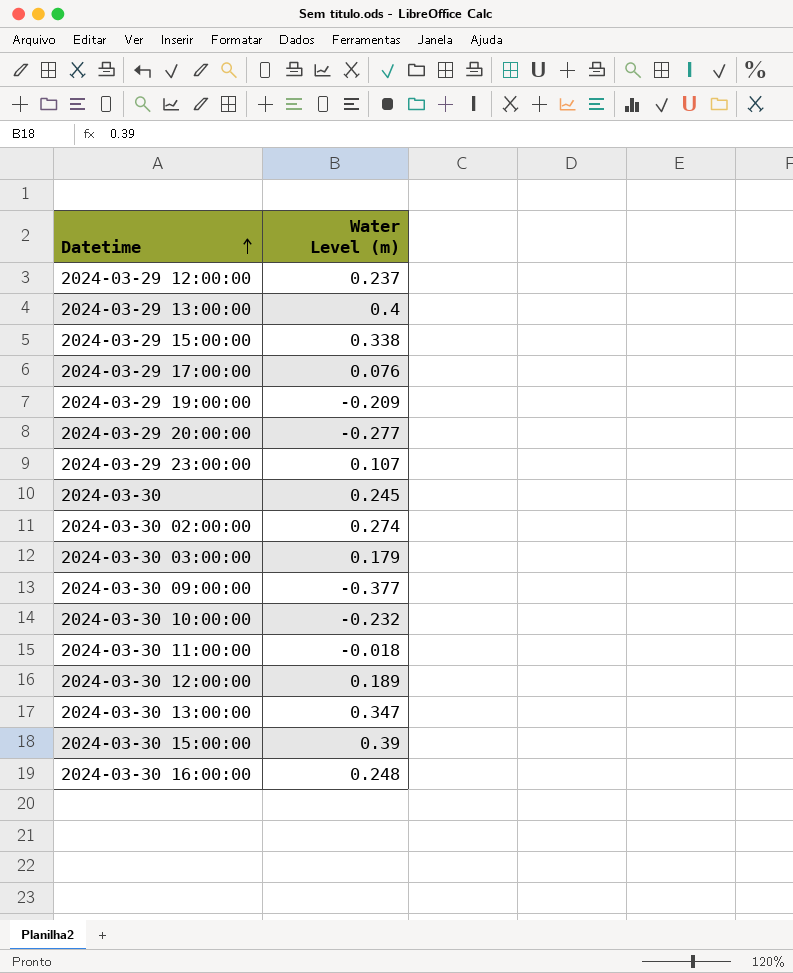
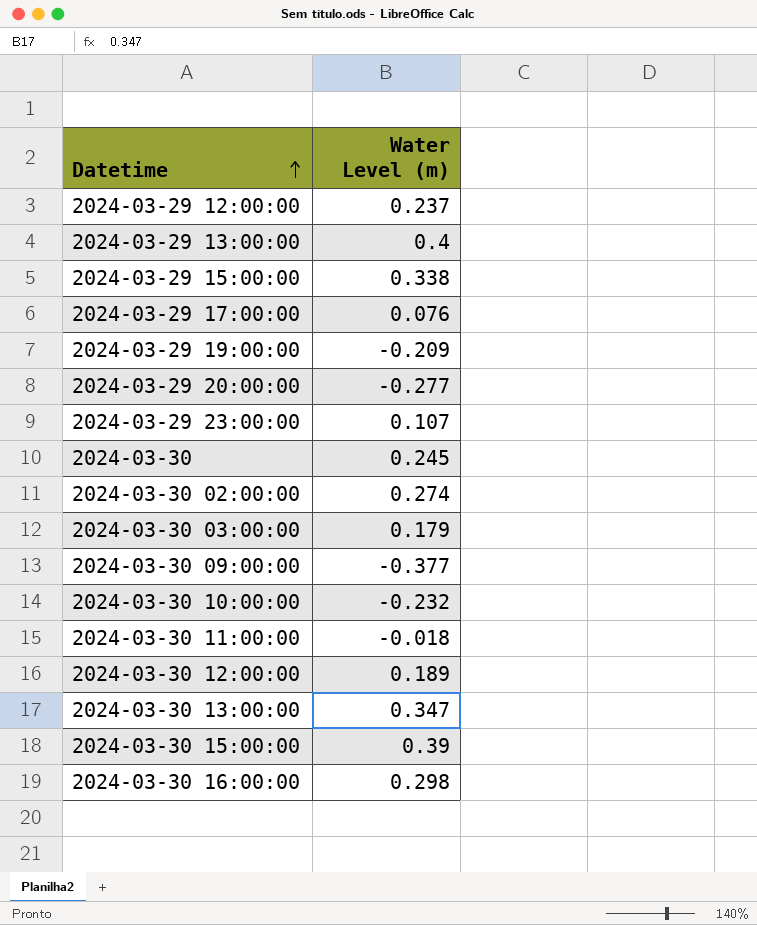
2024-03-30 16:00:00 | Water Level (m): 0.248 -> 0.298

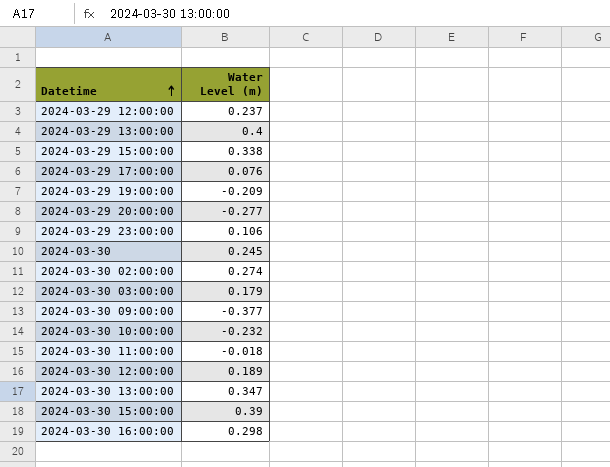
2024-03-29 23:00:00 | Water Level (m): 0.107 -> 0.106

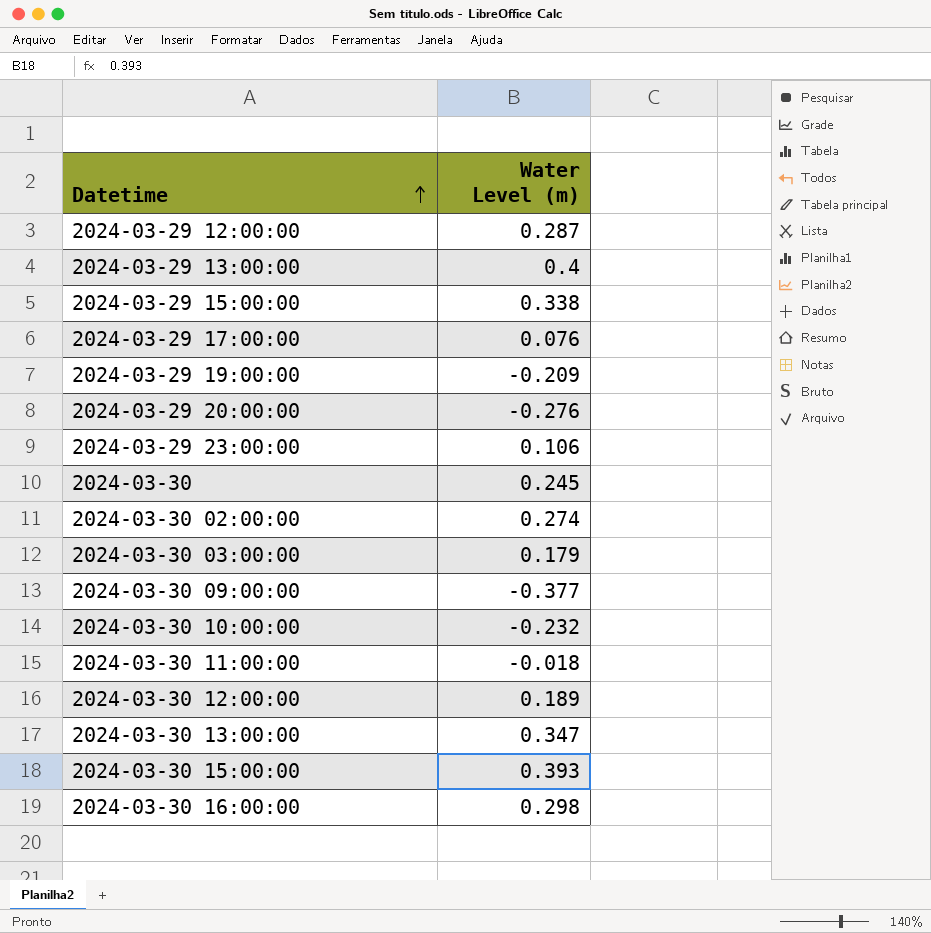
2024-03-29 12:00:00 | Water Level (m): 0.237 -> 0.287
2024-03-29 20:00:00 | Water Level (m): -0.277 -> -0.276
2024-03-30 15:00:00 | Water Level (m): 0.39 -> 0.393

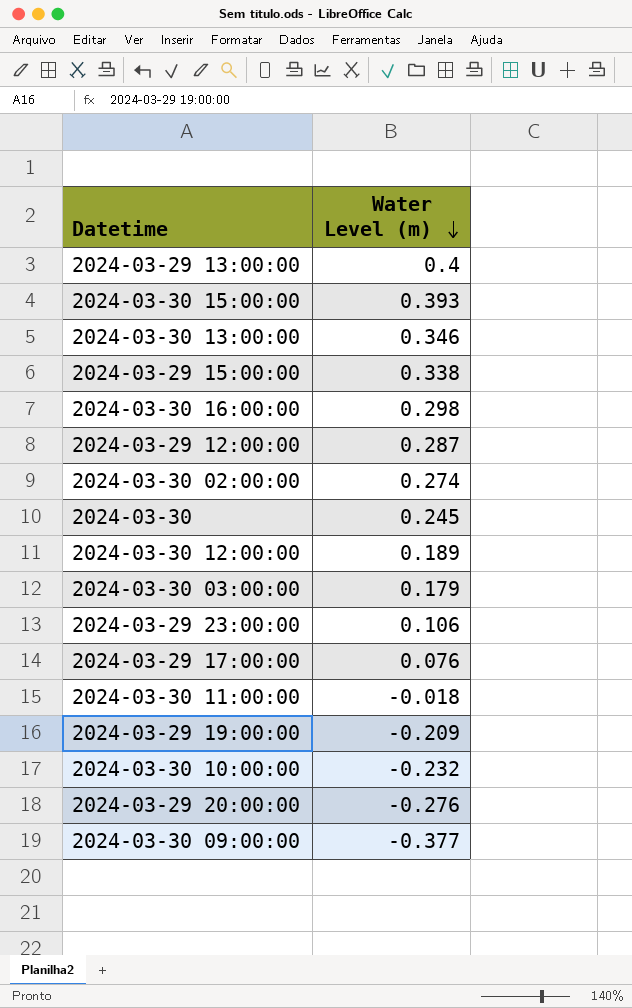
row order: Datetime ascending -> Water Level (m) descending
2024-03-30 13:00:00 | Water Level (m): 0.347 -> 0.346

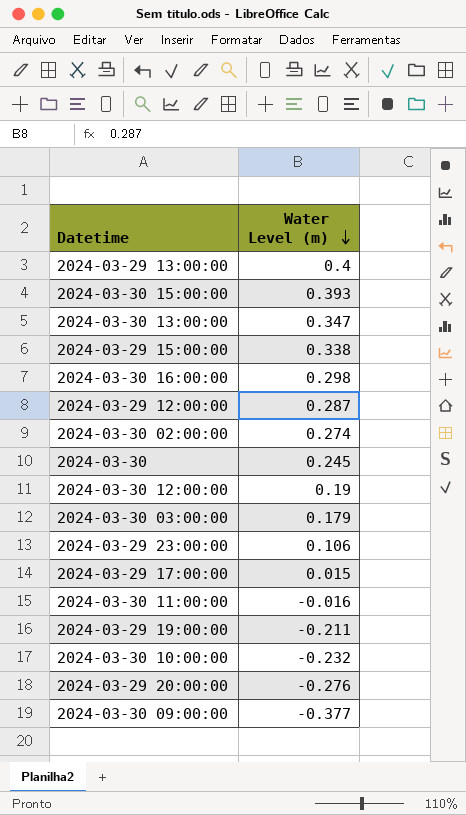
2024-03-30 13:00:00 | Water Level (m): 0.346 -> 0.347
2024-03-30 12:00:00 | Water Level (m): 0.189 -> 0.19
2024-03-29 17:00:00 | Water Level (m): 0.076 -> 0.015
2024-03-30 11:00:00 | Water Level (m): -0.018 -> -0.016
2024-03-29 19:00:00 | Water Level (m): -0.209 -> -0.211

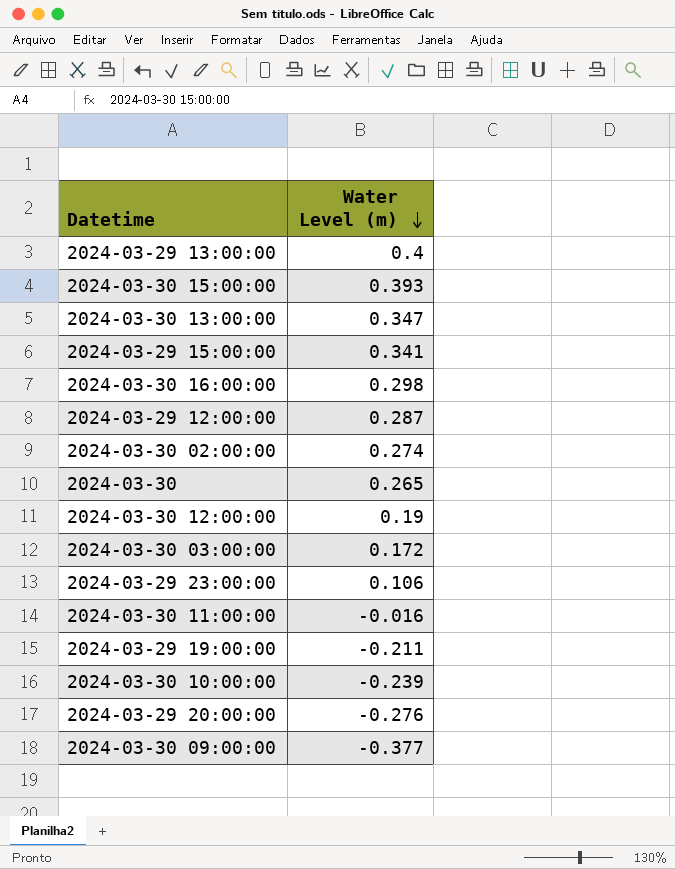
row 2024-03-29 17:00:00: 0.015 -> none
2024-03-29 15:00:00 | Water Level (m): 0.338 -> 0.341
2024-03-30 | Water Level (m): 0.245 -> 0.265
2024-03-30 03:00:00 | Water Level (m): 0.179 -> 0.172
2024-03-30 10:00:00 | Water Level (m): -0.232 -> -0.239

